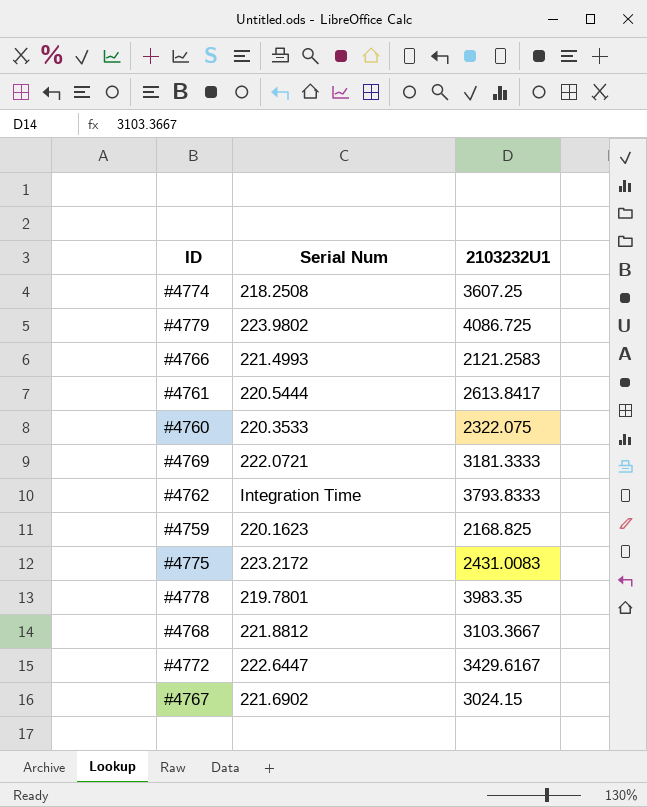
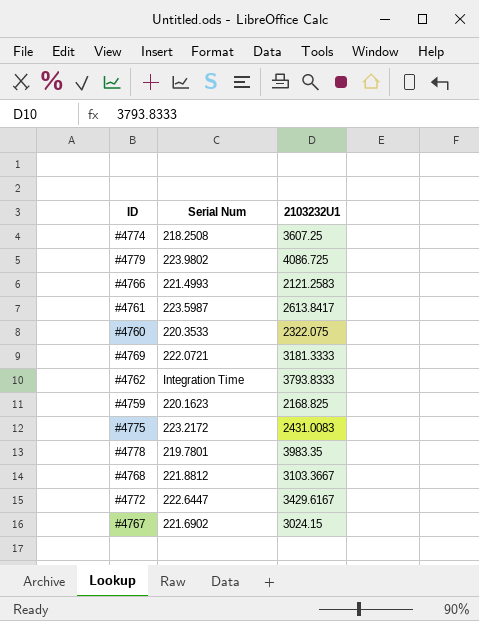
#4761 | Serial Num: 220.5444 -> 223.5987

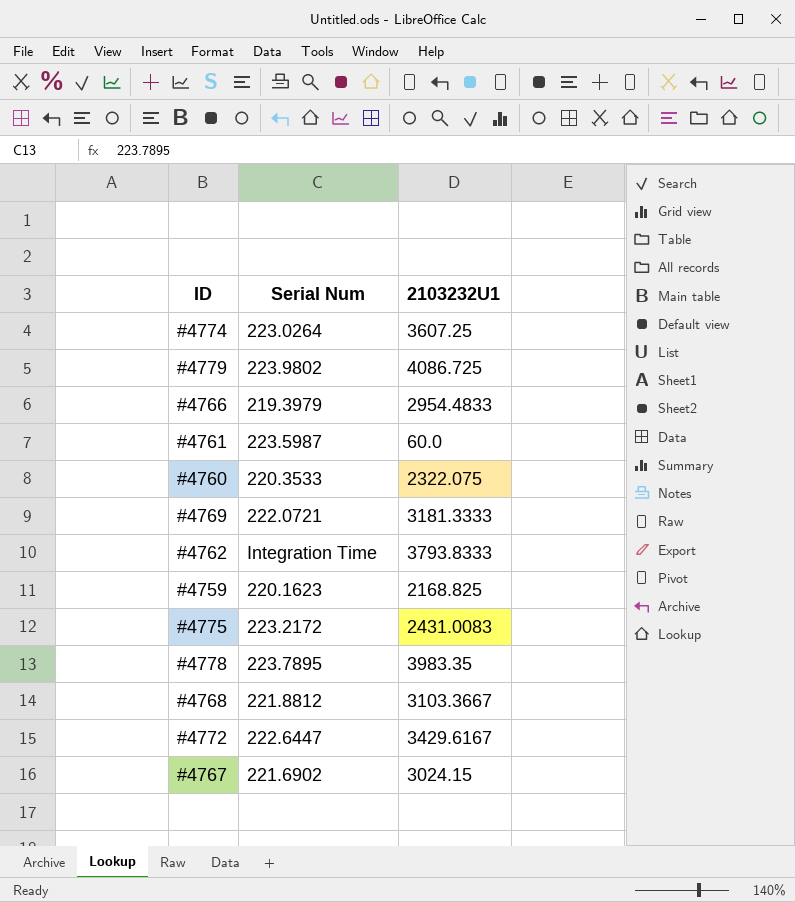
#4774 | Serial Num: 218.2508 -> 223.0264
#4766 | Serial Num: 221.4993 -> 219.3979
#4766 | 2103232U1: 2121.2583 -> 2954.4833
#4761 | 2103232U1: 2613.8417 -> 60.0
#4778 | Serial Num: 219.7801 -> 223.7895

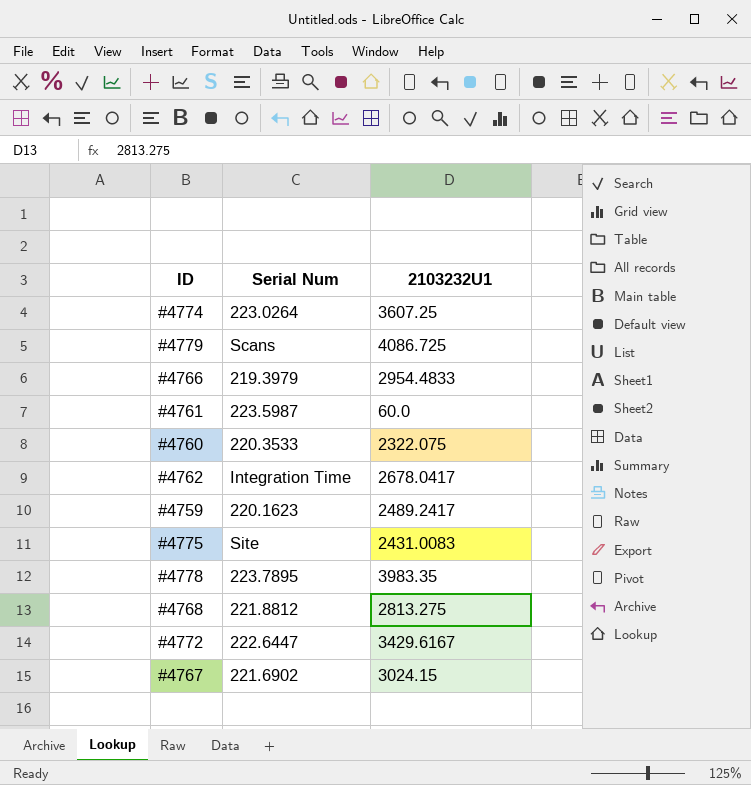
row #4769: 222.0721 | 3181.3333 -> none
#4779 | Serial Num: 223.9802 -> Scans
#4762 | 2103232U1: 3793.8333 -> 2678.0417
#4759 | 2103232U1: 2168.825 -> 2489.2417
#4775 | Serial Num: 223.2172 -> Site
#4768 | 2103232U1: 3103.3667 -> 2813.275

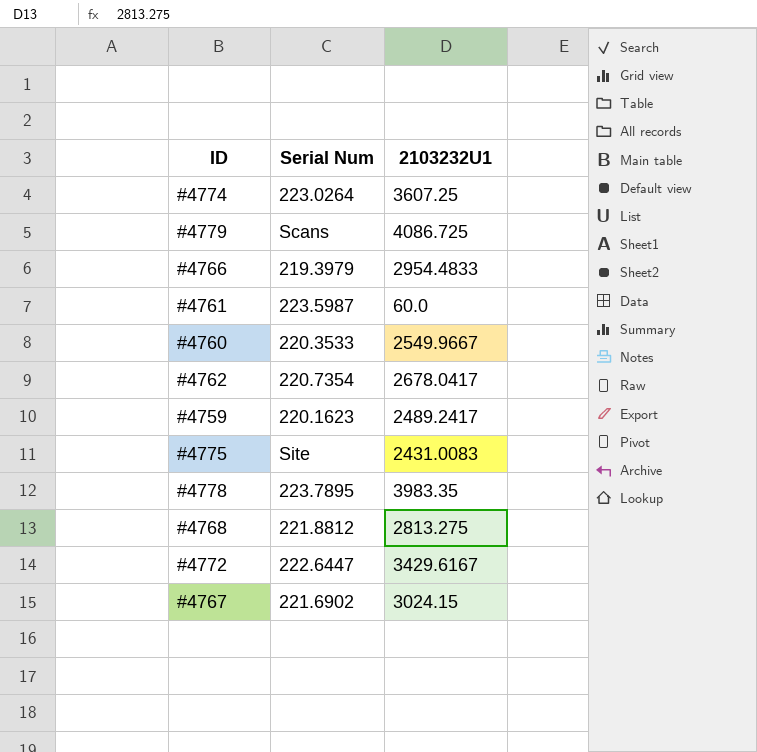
#4760 | 2103232U1: 2322.075 -> 2549.9667
#4762 | Serial Num: Integration Time -> 220.7354

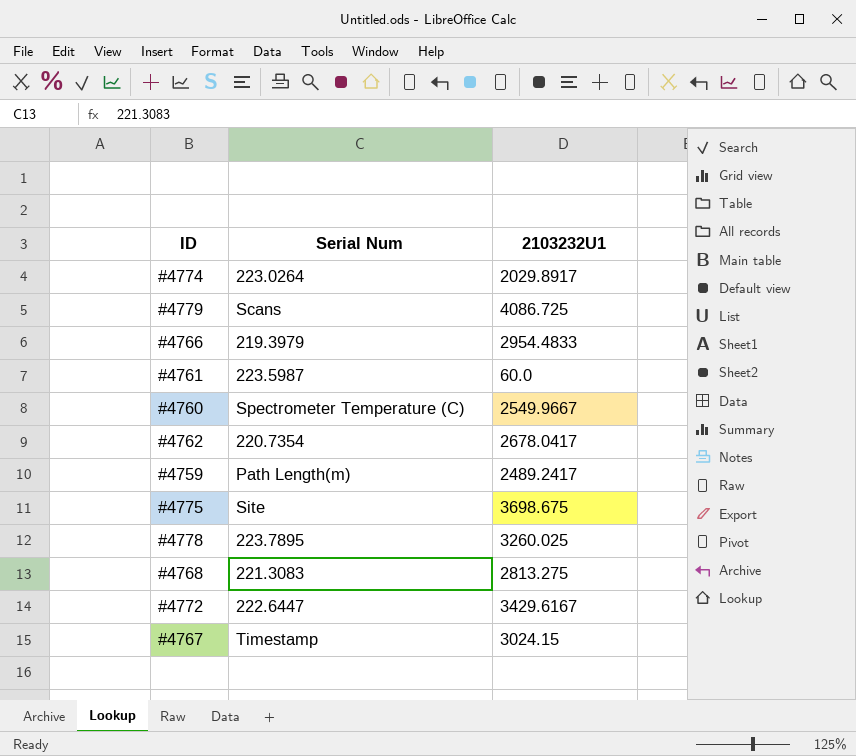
#4774 | 2103232U1: 3607.25 -> 2029.8917
#4760 | Serial Num: 220.3533 -> Spectrometer Temperature (C)
#4759 | Serial Num: 220.1623 -> Path Length(m)
#4775 | 2103232U1: 2431.0083 -> 3698.675
#4778 | 2103232U1: 3983.35 -> 3260.025
#4768 | Serial Num: 221.8812 -> 221.3083
#4767 | Serial Num: 221.6902 -> Timestamp

